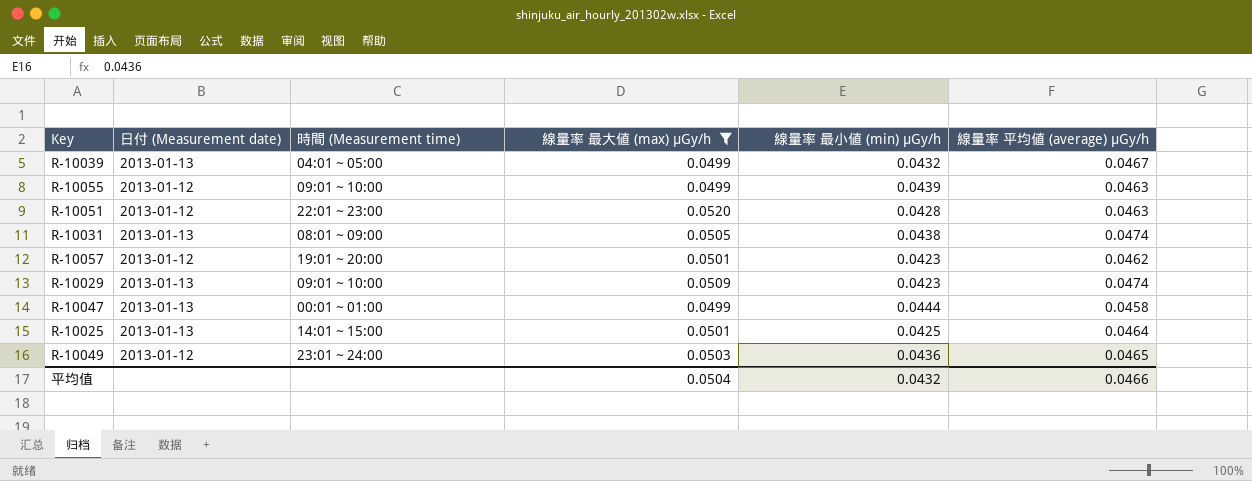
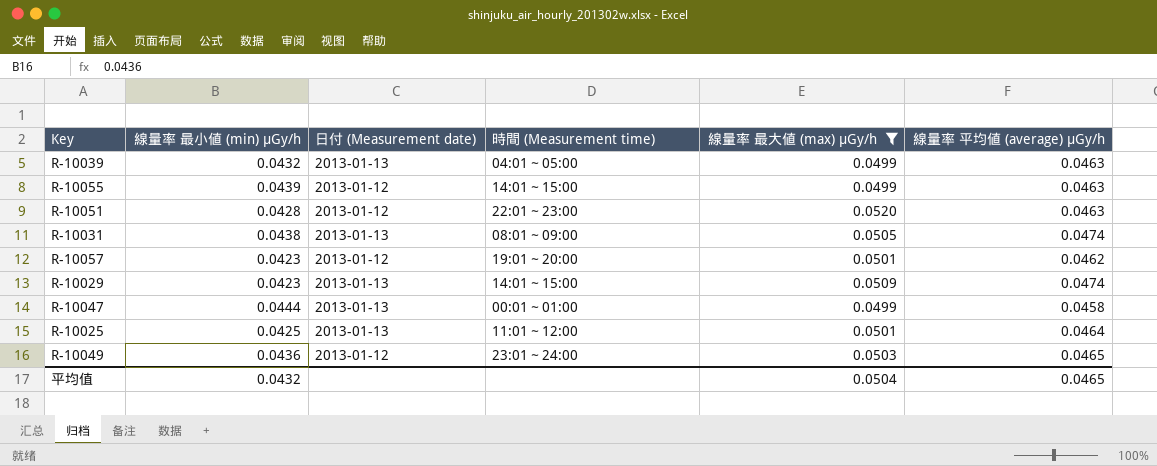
column 線量率 最小値 (min) μGy/h | position: 5 -> 2
R-10039 | 線量率 平均値 (average) μGy/h: 0.0467 -> 0.0463
R-10055 | 時間 (Measurement time): 09:01～10:00 -> 14:01～15:00
R-10029 | 時間 (Measurement time): 09:01～10:00 -> 14:01～15:00
R-10025 | 時間 (Measurement time): 14:01～15:00 -> 11:01～12:00
平均值 | 線量率 平均値 (average) μGy/h: 0.0466 -> 0.0465

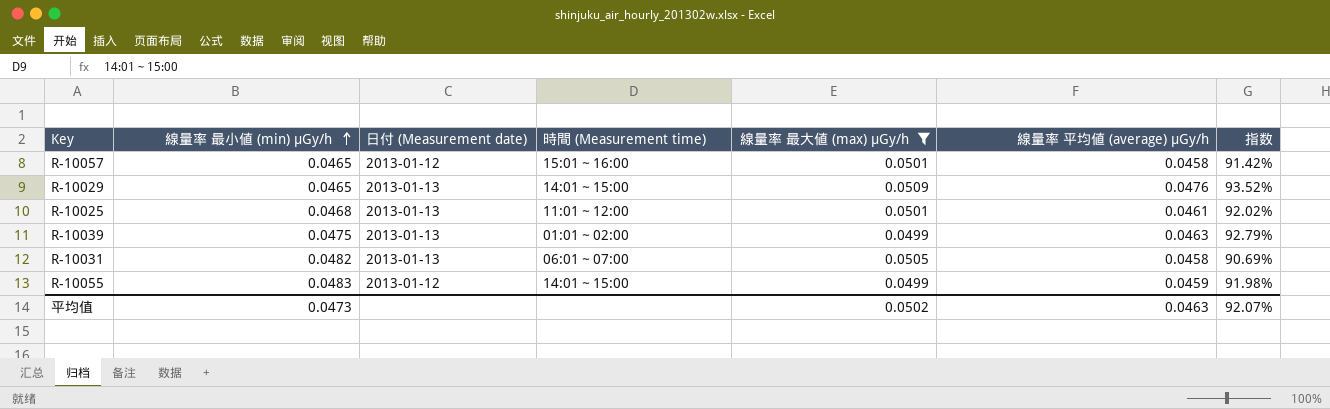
row order: none -> 線量率 最小値 (min) μGy/h ascending
column 指数 | formula: none -> [線量率 平均値 (average) μGy/h] / [線量率 最大値 (max) μGy/h]
row R-10051: 0.0428 | 2013-01-12 | 22:01～23:00 | 0.0520 | 0.0463 -> none
row R-10047: 0.0444 | 2013-01-13 | 00:01～01:00 | 0.0499 | 0.0458 -> none
row R-10049: 0.0436 | 2013-01-12 | 23:01～24:00 | 0.0503 | 0.0465 -> none
R-10057 | 線量率 最小値 (min) μGy/h: 0.0423 -> 0.0465
R-10057 | 時間 (Measurement time): 19:01～20:00 -> 15:01～16:00
R-10057 | 線量率 平均値 (average) μGy/h: 0.0462 -> 0.0458
R-10029 | 線量率 最小値 (min) μGy/h: 0.0423 -> 0.0465
R-10029 | 線量率 平均値 (average) μGy/h: 0.0474 -> 0.0476
R-10025 | 線量率 最小値 (min) μGy/h: 0.0425 -> 0.0468
R-10025 | 線量率 平均値 (average) μGy/h: 0.0464 -> 0.0461
R-10039 | 線量率 最小値 (min) μGy/h: 0.0432 -> 0.0475
R-10039 | 時間 (Measurement time): 04:01～05:00 -> 01:01～02:00
R-10031 | 線量率 最小値 (min) μGy/h: 0.0438 -> 0.0482
R-10031 | 時間 (Measurement time): 08:01～09:00 -> 06:01～07:00
R-10031 | 線量率 平均値 (average) μGy/h: 0.0474 -> 0.0458
R-10055 | 線量率 最小値 (min) μGy/h: 0.0439 -> 0.0483
R-10055 | 線量率 平均値 (average) μGy/h: 0.0463 -> 0.0459
平均值 | 線量率 最小値 (min) μGy/h: 0.0432 -> 0.0473
平均值 | 線量率 最大値 (max) μGy/h: 0.0504 -> 0.0502
平均值 | 線量率 平均値 (average) μGy/h: 0.0465 -> 0.0463

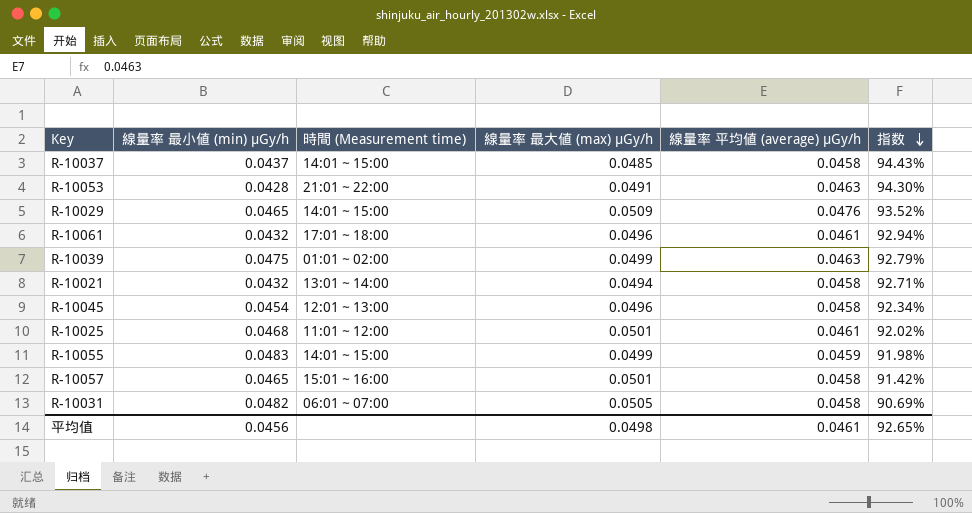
filter: 線量率 最大値 (max) μGy/h >= 0.0499 -> none
row order: 線量率 最小値 (min) μGy/h ascending -> 指数 descending
column 日付 (Measurement date) | position: 3 -> none
平均值 | 線量率 最小値 (min) μGy/h: 0.0473 -> 0.0456
平均值 | 線量率 最大値 (max) μGy/h: 0.0502 -> 0.0498
平均值 | 線量率 平均値 (average) μGy/h: 0.0463 -> 0.0461
平均值 | 指数: 92.07% -> 92.65%

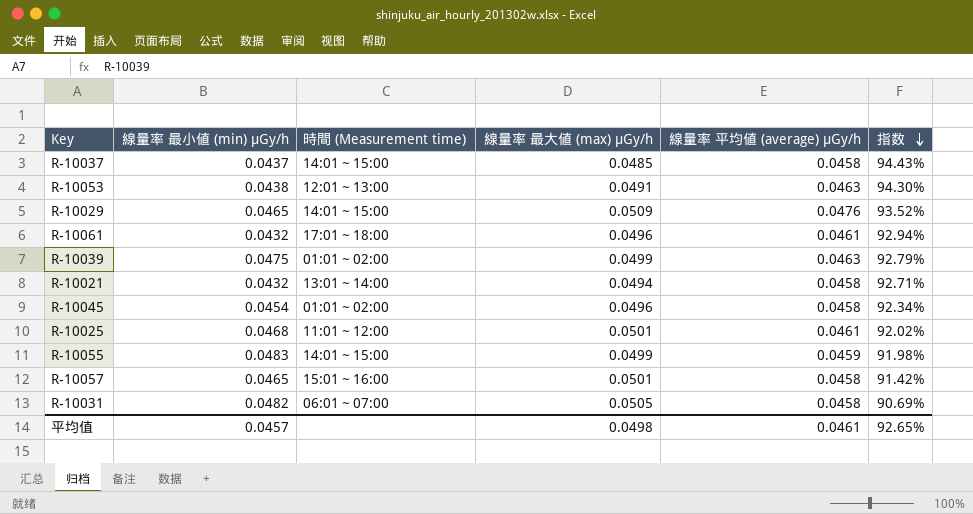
R-10053 | 線量率 最小値 (min) μGy/h: 0.0428 -> 0.0438
R-10053 | 時間 (Measurement time): 21:01～22:00 -> 12:01～13:00
R-10045 | 時間 (Measurement time): 12:01～13:00 -> 01:01～02:00
平均值 | 線量率 最小値 (min) μGy/h: 0.0456 -> 0.0457

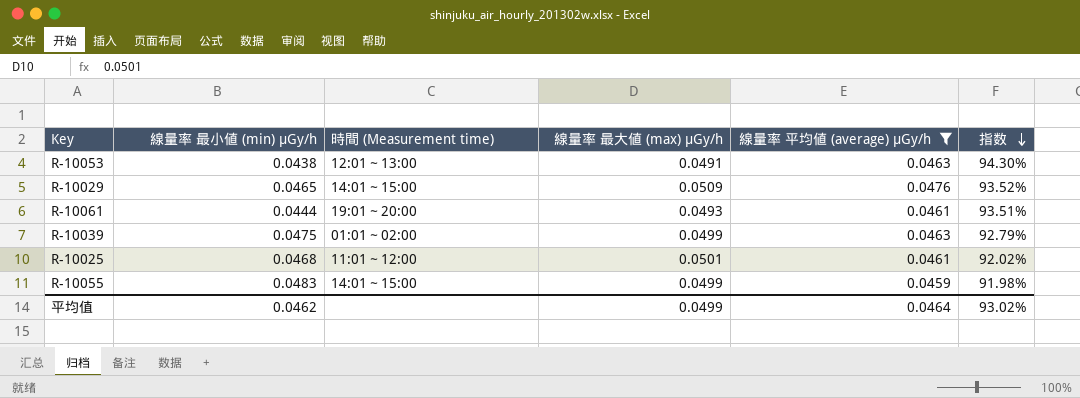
filter: none -> 線量率 平均値 (average) μGy/h != 0.0458
R-10061 | 線量率 最小値 (min) μGy/h: 0.0432 -> 0.0444
R-10061 | 時間 (Measurement time): 17:01～18:00 -> 19:01～20:00
R-10061 | 線量率 最大値 (max) μGy/h: 0.0496 -> 0.0493
R-10061 | 指数: 92.94% -> 93.51%
平均值 | 線量率 最小値 (min) μGy/h: 0.0457 -> 0.0462
平均值 | 線量率 最大値 (max) μGy/h: 0.0498 -> 0.0499
平均值 | 線量率 平均値 (average) μGy/h: 0.0461 -> 0.0464
平均值 | 指数: 92.65% -> 93.02%

